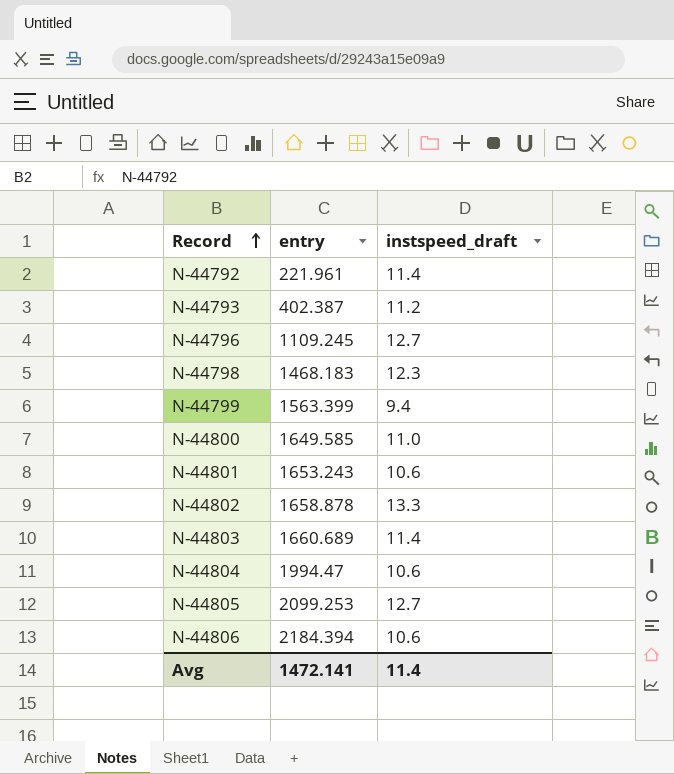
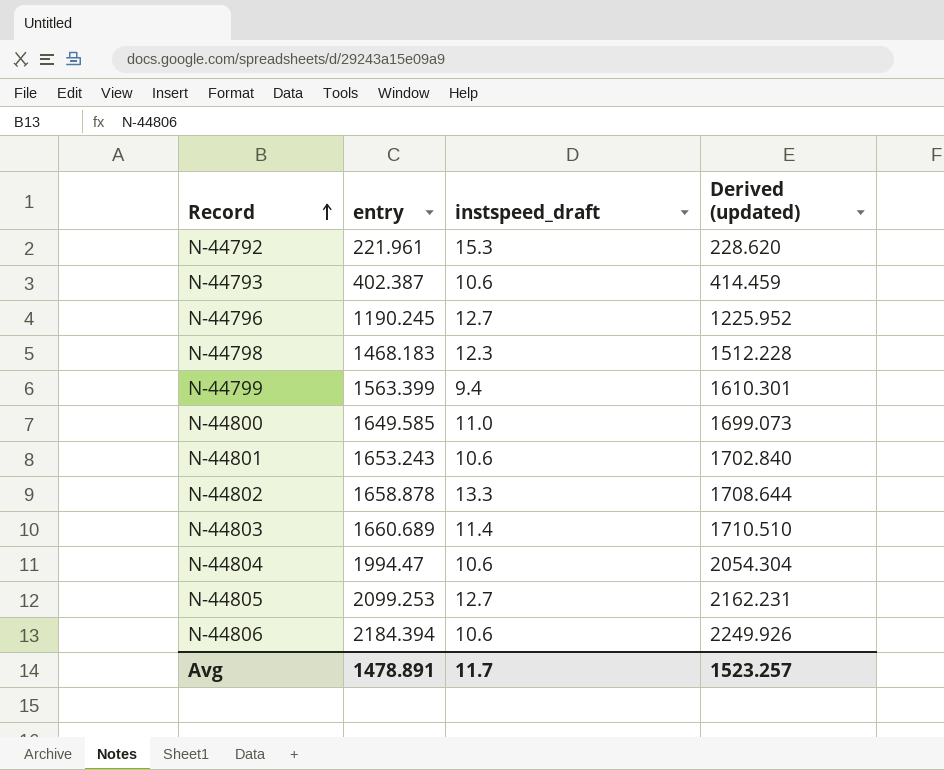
column Derived (updated) | formula: none -> [entry] * 1.03
N-44792 | instspeed_draft: 11.4 -> 15.3
N-44793 | instspeed_draft: 11.2 -> 10.6
N-44796 | entry: 1109.245 -> 1190.245
Avg | entry: 1472.141 -> 1478.891
Avg | instspeed_draft: 11.4 -> 11.7

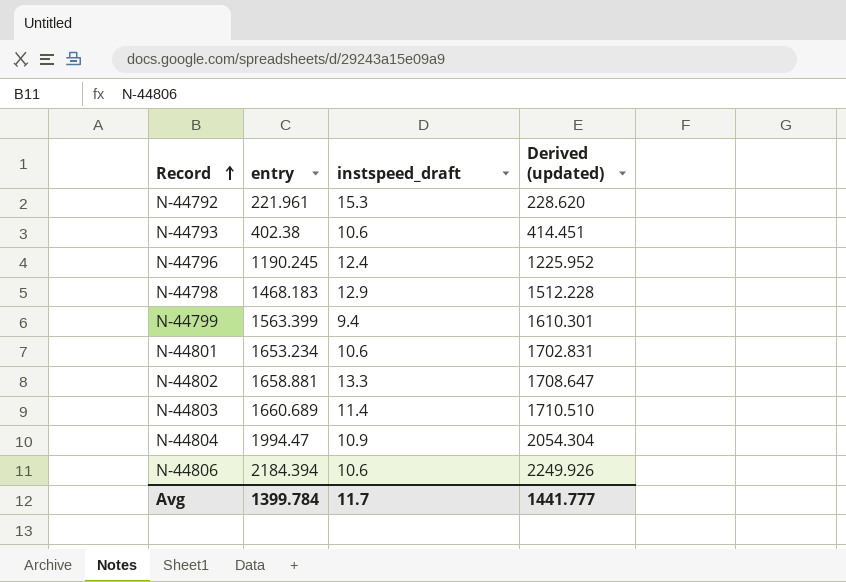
row N-44800: 1649.585 | 11.0 | 1699.073 -> none
row N-44805: 2099.253 | 12.7 | 2162.231 -> none
N-44793 | entry: 402.387 -> 402.38
N-44793 | Derived (updated): 414.459 -> 414.451
N-44796 | instspeed_draft: 12.7 -> 12.4
N-44798 | instspeed_draft: 12.3 -> 12.9
N-44801 | entry: 1653.243 -> 1653.234
N-44801 | Derived (updated): 1702.840 -> 1702.831
N-44802 | entry: 1658.878 -> 1658.881
N-44802 | Derived (updated): 1708.644 -> 1708.647
N-44804 | instspeed_draft: 10.6 -> 10.9
Avg | entry: 1478.891 -> 1399.784
Avg | Derived (updated): 1523.257 -> 1441.777

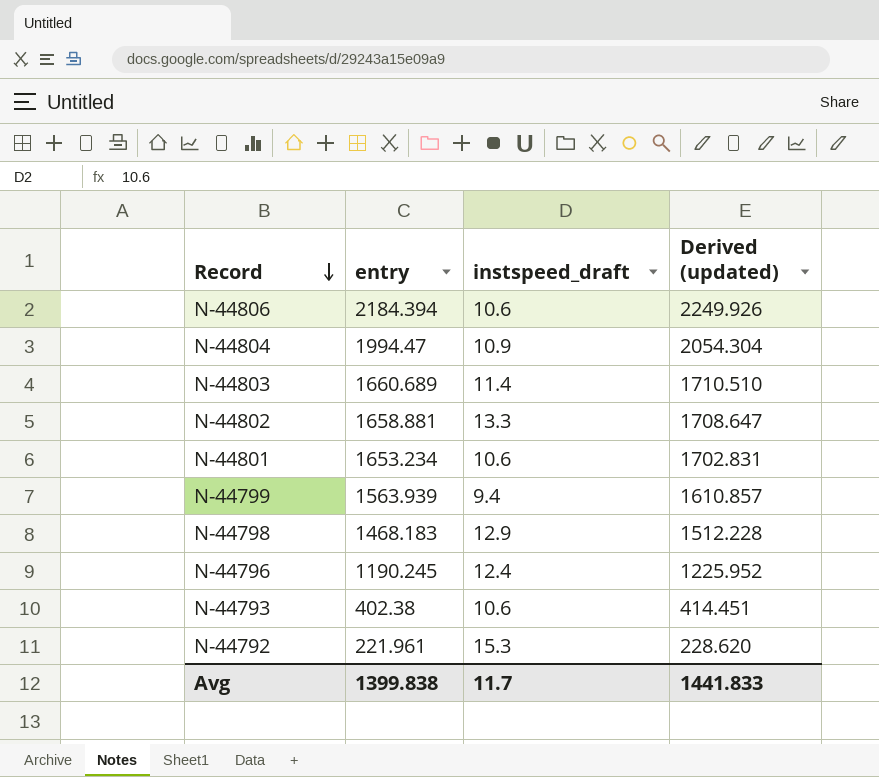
row order: Record ascending -> Record descending
N-44799 | entry: 1563.399 -> 1563.939
N-44799 | Derived (updated): 1610.301 -> 1610.857
Avg | entry: 1399.784 -> 1399.838
Avg | Derived (updated): 1441.777 -> 1441.833

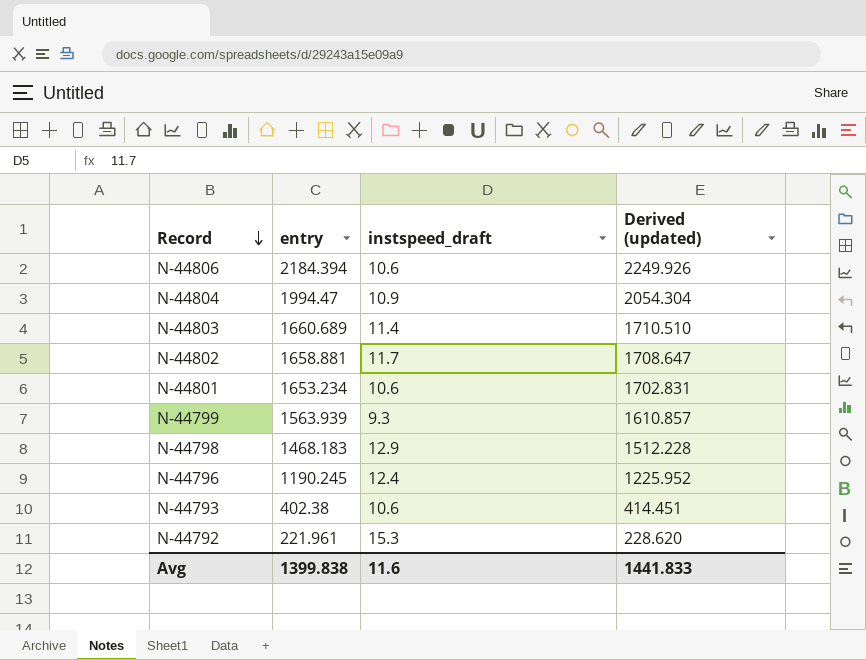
N-44802 | instspeed_draft: 13.3 -> 11.7
N-44799 | instspeed_draft: 9.4 -> 9.3
Avg | instspeed_draft: 11.7 -> 11.6

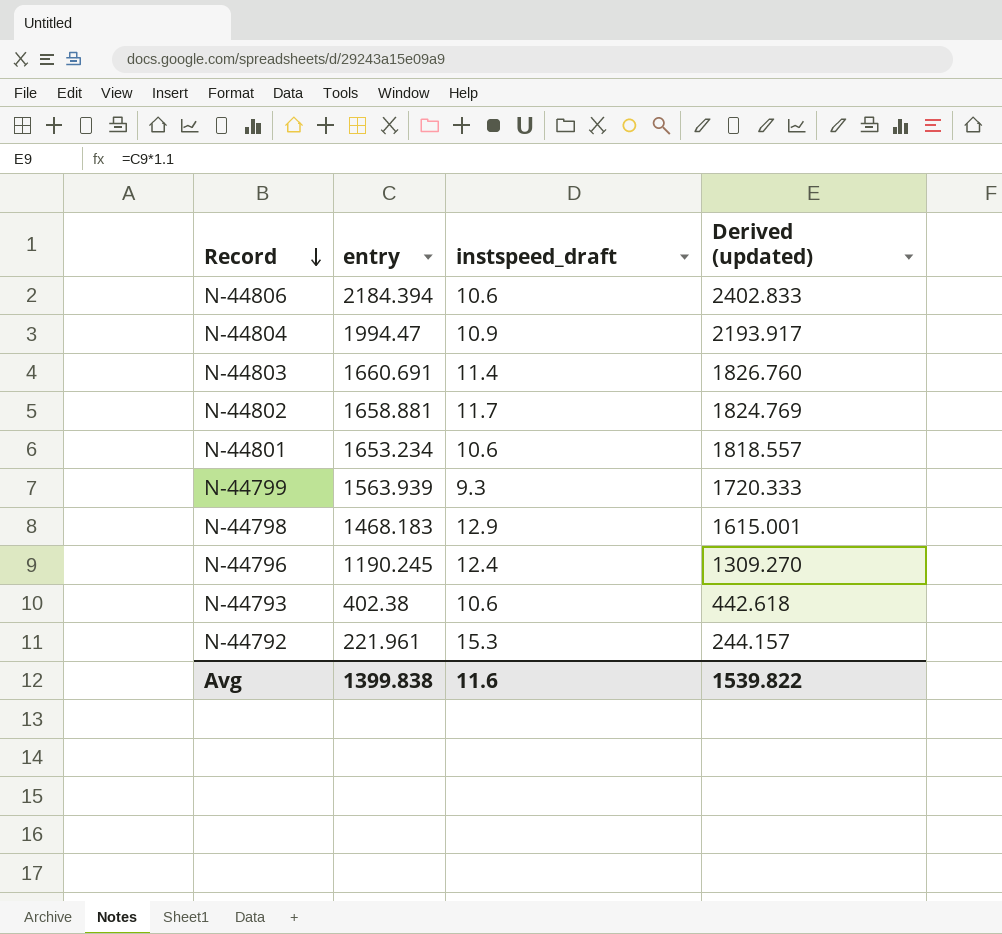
column Derived (updated) | formula: [entry] * 1.03 -> [entry] * 1.1
N-44803 | entry: 1660.689 -> 1660.691
Avg | Derived (updated): 1441.833 -> 1539.822

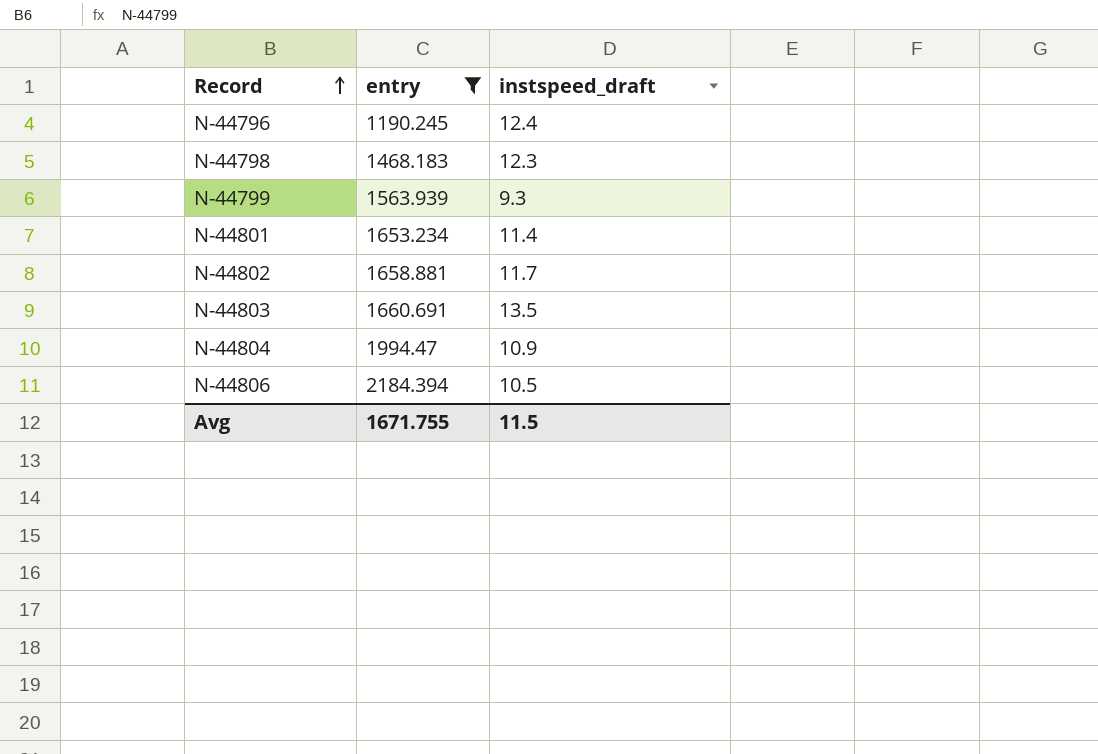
filter: none -> entry >= 1190.245
row order: Record descending -> Record ascending
column Derived (updated) | formula: [entry] * 1.1 -> none
N-44798 | instspeed_draft: 12.9 -> 12.3
N-44801 | instspeed_draft: 10.6 -> 11.4
N-44803 | instspeed_draft: 11.4 -> 13.5
N-44806 | instspeed_draft: 10.6 -> 10.5
Avg | entry: 1399.838 -> 1671.755
Avg | instspeed_draft: 11.6 -> 11.5

